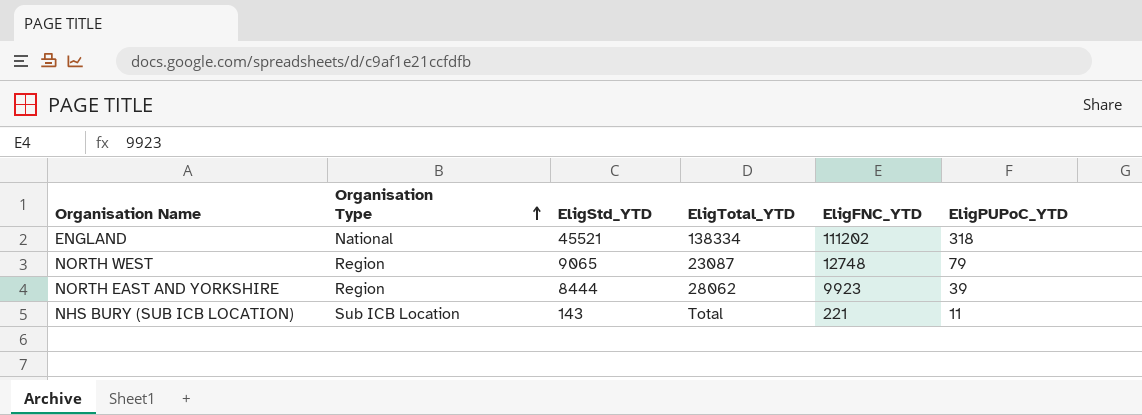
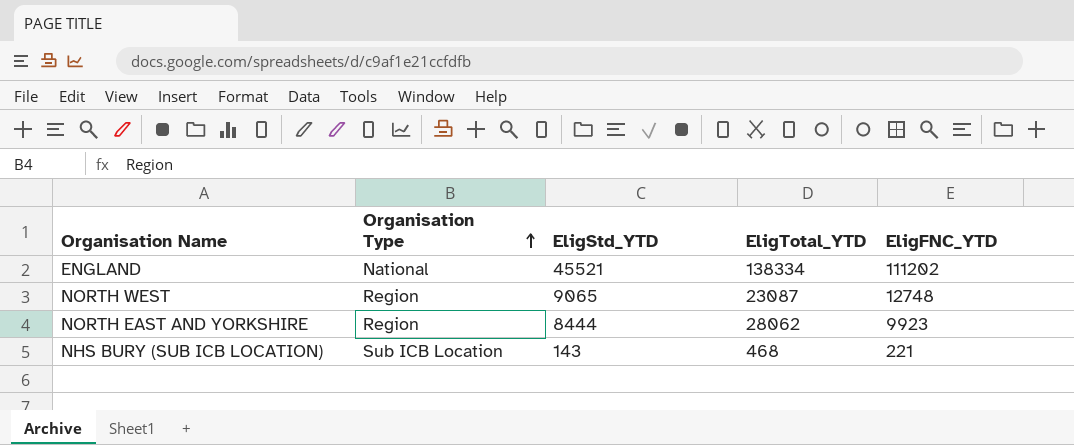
column EligPUPoC_YTD | position: 6 -> none
NHS BURY (SUB ICB LOCATION) | EligTotal_YTD: Total -> 468

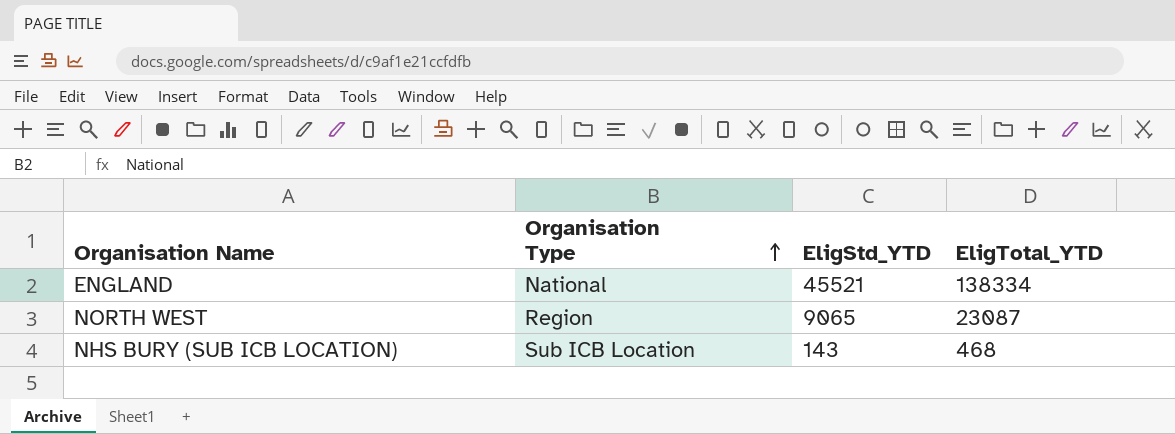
column EligFNC_YTD | position: 5 -> none
row NORTH EAST AND YORKSHIRE: Region | 8444 | 28062 | 9923 -> none

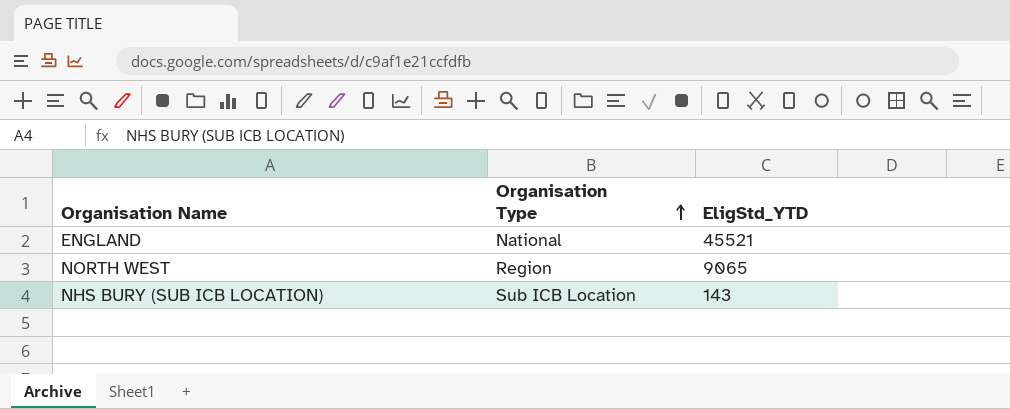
column EligTotal_YTD | position: 4 -> none

